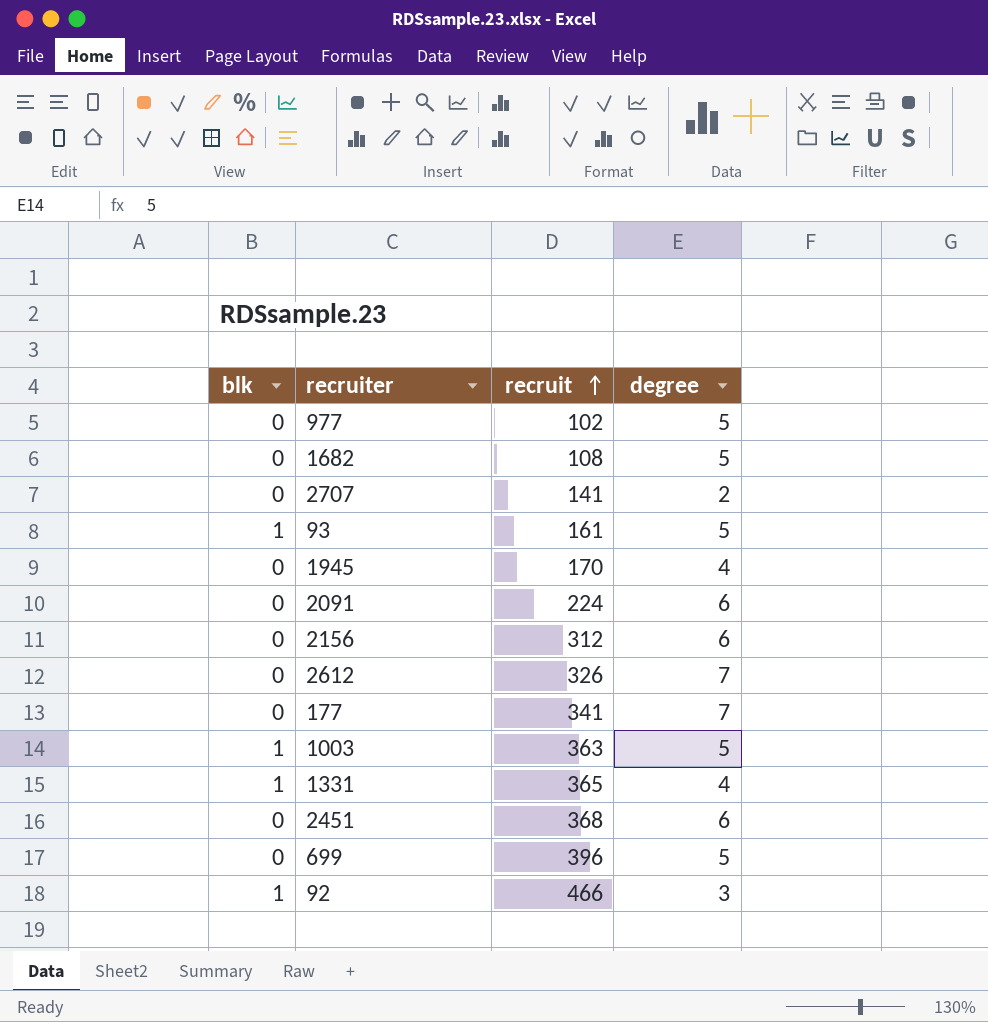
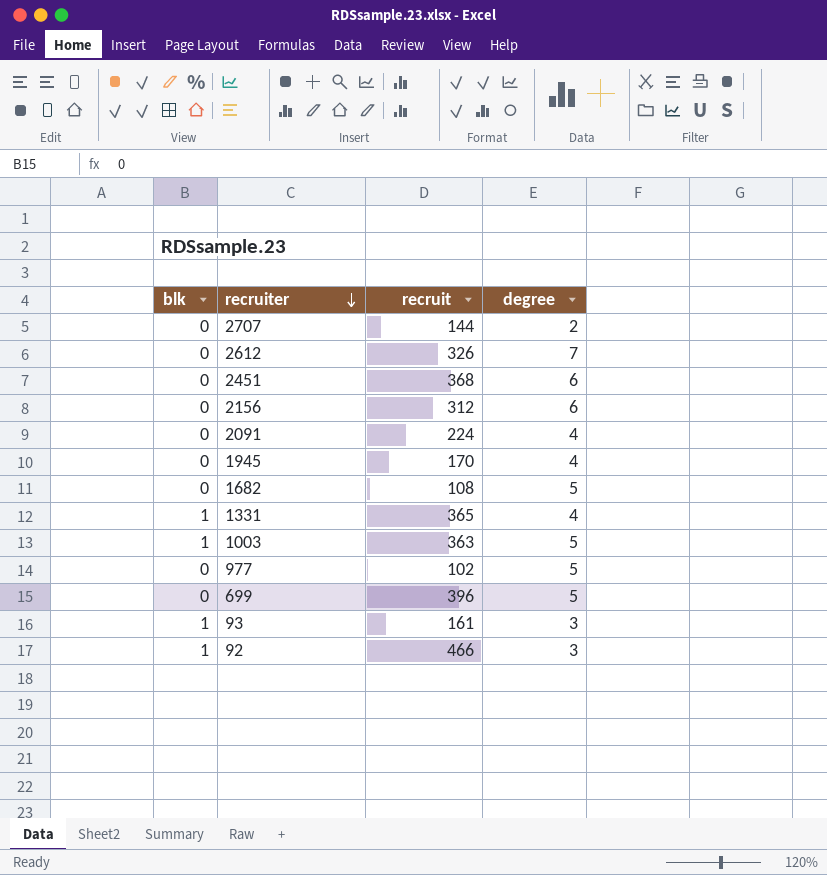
row order: recruit ascending -> recruiter descending
row 177: 0 | 341 | 7 -> none
2707 | recruit: 141 -> 144
2091 | degree: 6 -> 4
93 | degree: 5 -> 3

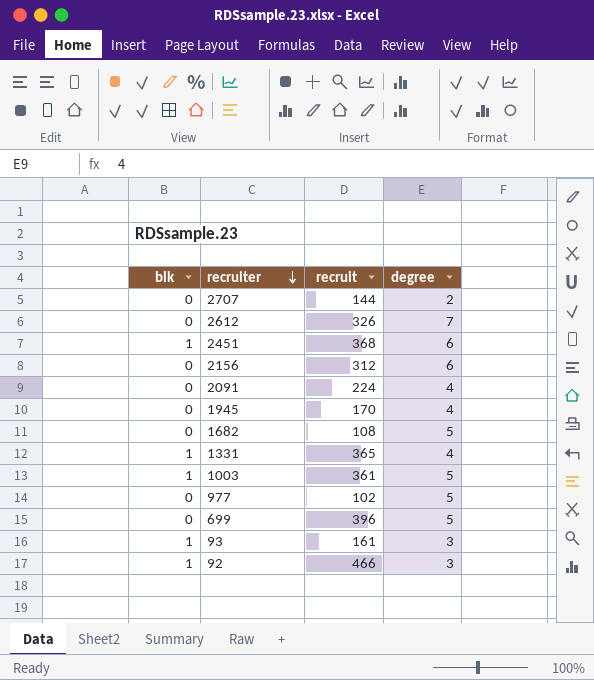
2451 | blk: 0 -> 1
1003 | recruit: 363 -> 361

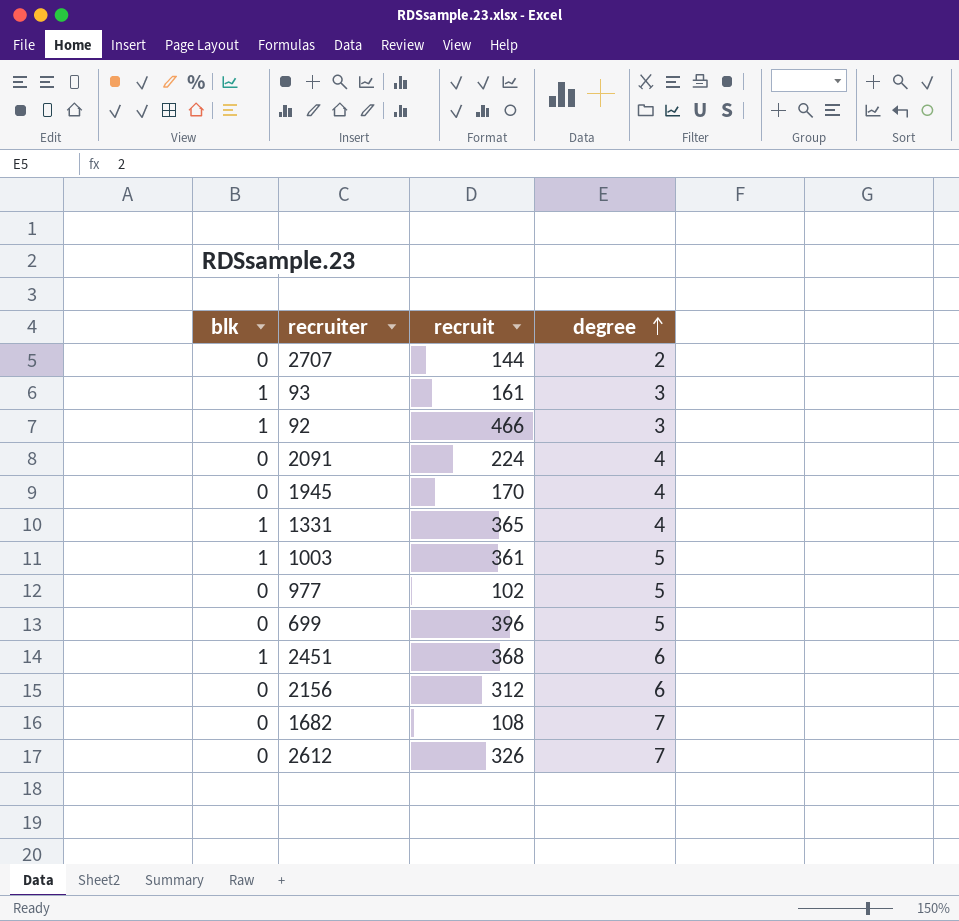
row order: recruiter descending -> degree ascending
1682 | degree: 5 -> 7

